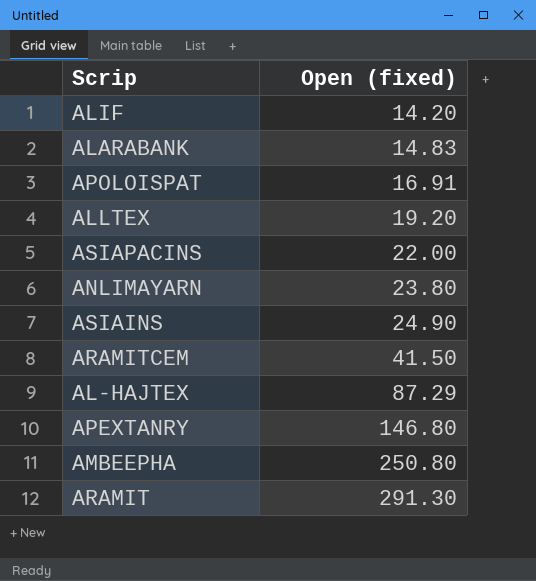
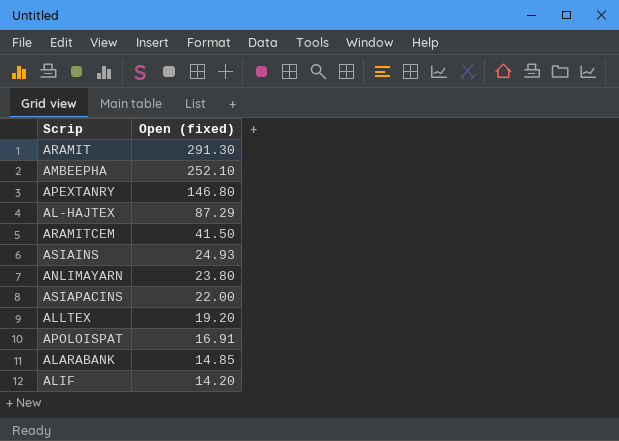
row order: Open (fixed) ascending -> Open (fixed) descending
AMBEEPHA | Open (fixed): 250.80 -> 252.10
ASIAINS | Open (fixed): 24.90 -> 24.93
ALARABANK | Open (fixed): 14.83 -> 14.85

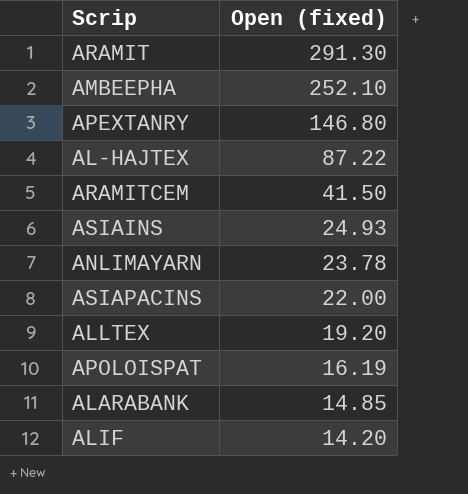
AL-HAJTEX | Open (fixed): 87.29 -> 87.22
ANLIMAYARN | Open (fixed): 23.80 -> 23.78
APOLOISPAT | Open (fixed): 16.91 -> 16.19

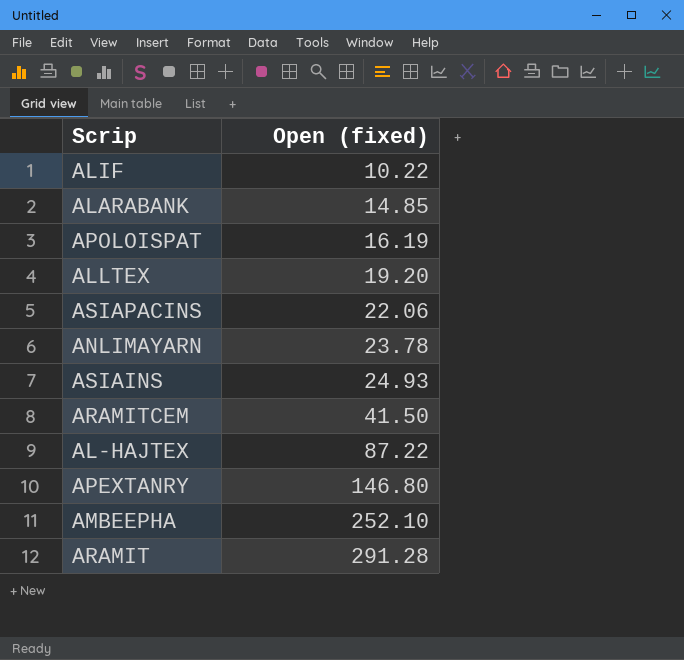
row order: Open (fixed) descending -> Open (fixed) ascending
ALIF | Open (fixed): 14.20 -> 10.22
ASIAPACINS | Open (fixed): 22.00 -> 22.06
ARAMIT | Open (fixed): 291.30 -> 291.28

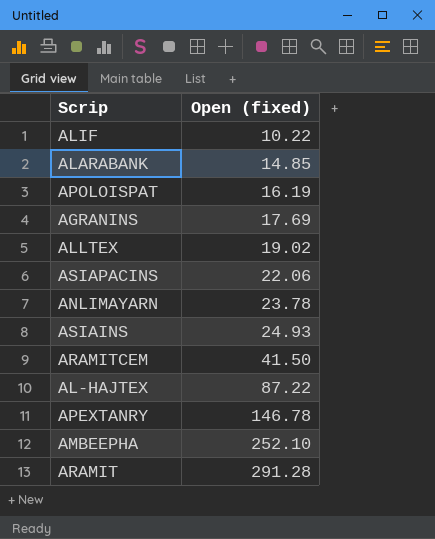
row AGRANINS: none -> 17.69
ALLTEX | Open (fixed): 19.20 -> 19.02
APEXTANRY | Open (fixed): 146.80 -> 146.78

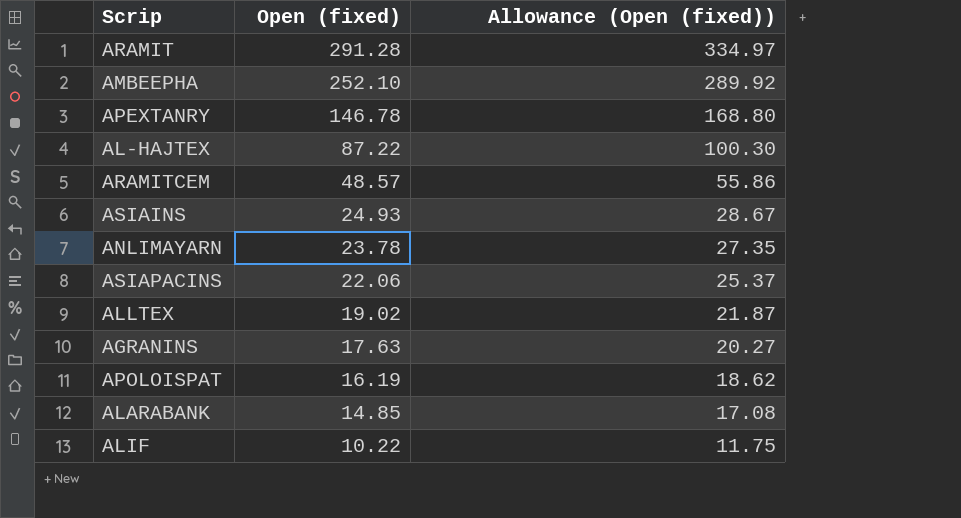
row order: Open (fixed) ascending -> Open (fixed) descending
column Allowance (Open (fixed)) | formula: none -> [Open (fixed)] * 1.15
ARAMITCEM | Open (fixed): 41.50 -> 48.57
AGRANINS | Open (fixed): 17.69 -> 17.63

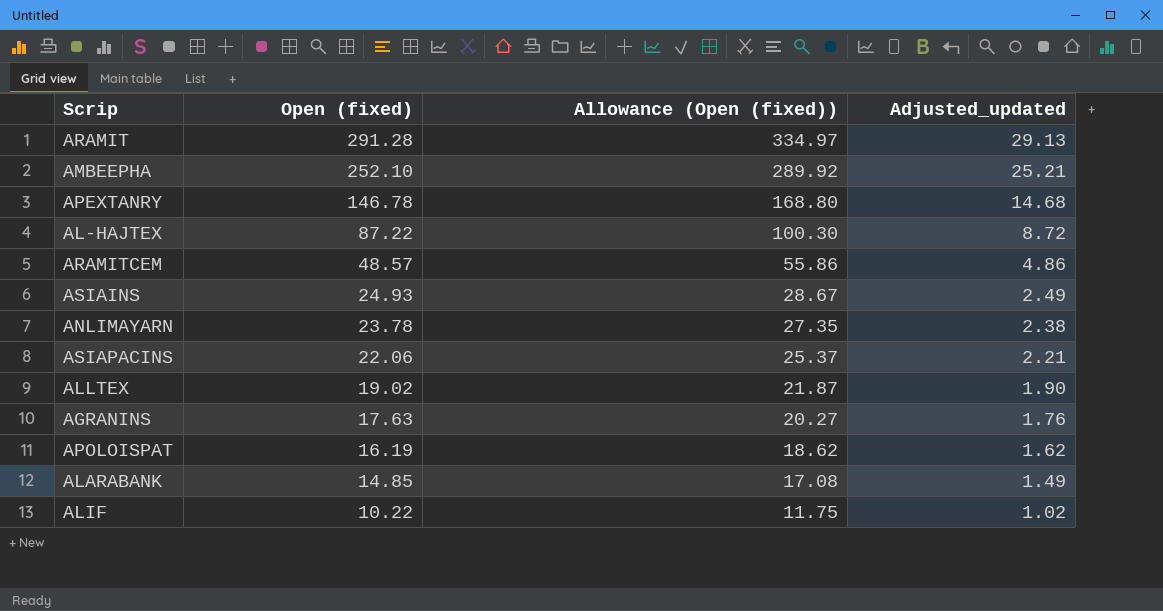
column Adjusted_updated | formula: none -> [Open (fixed)] * 0.1

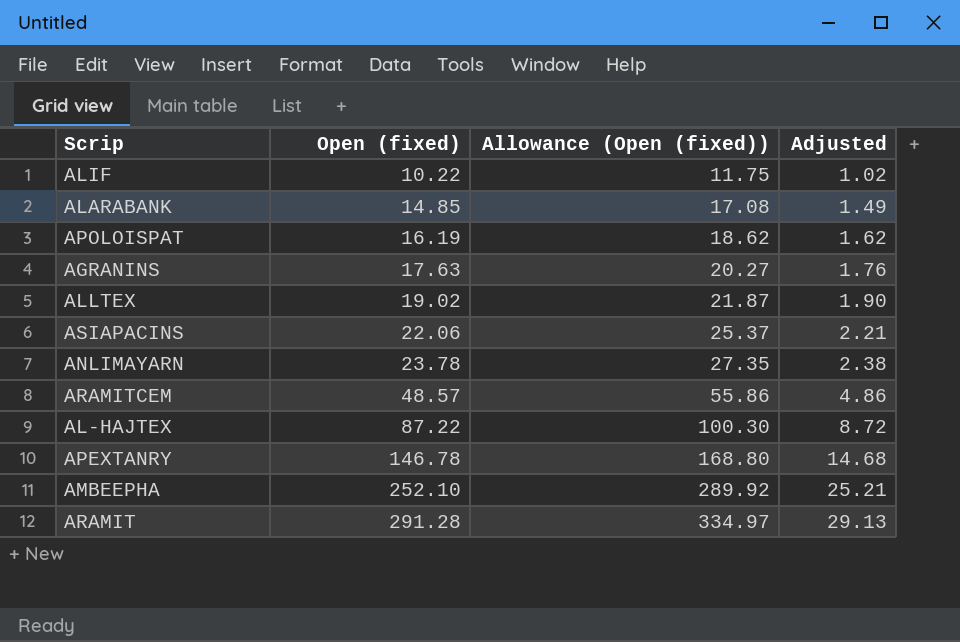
row order: Open (fixed) descending -> Open (fixed) ascending
column name: Adjusted_updated -> Adjusted
row ASIAINS: 24.93 | 28.67 | 2.49 -> none

